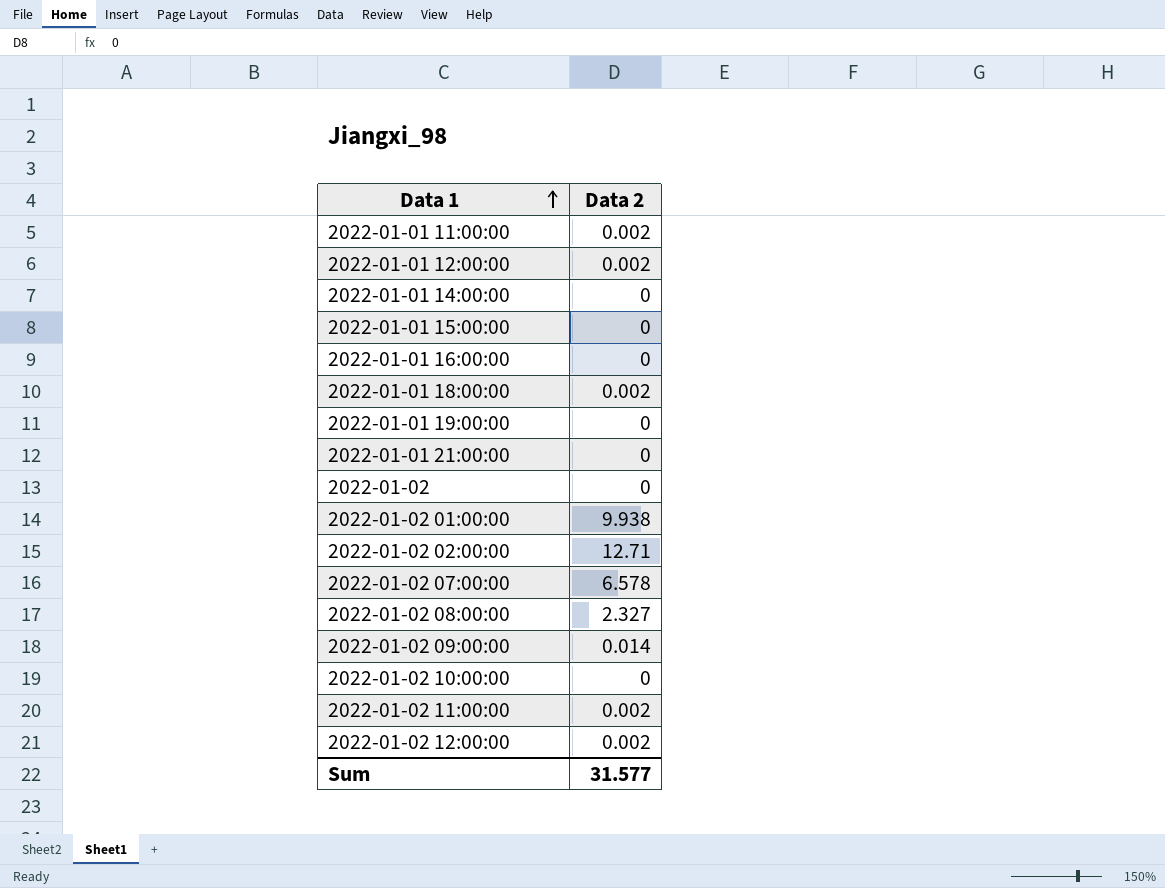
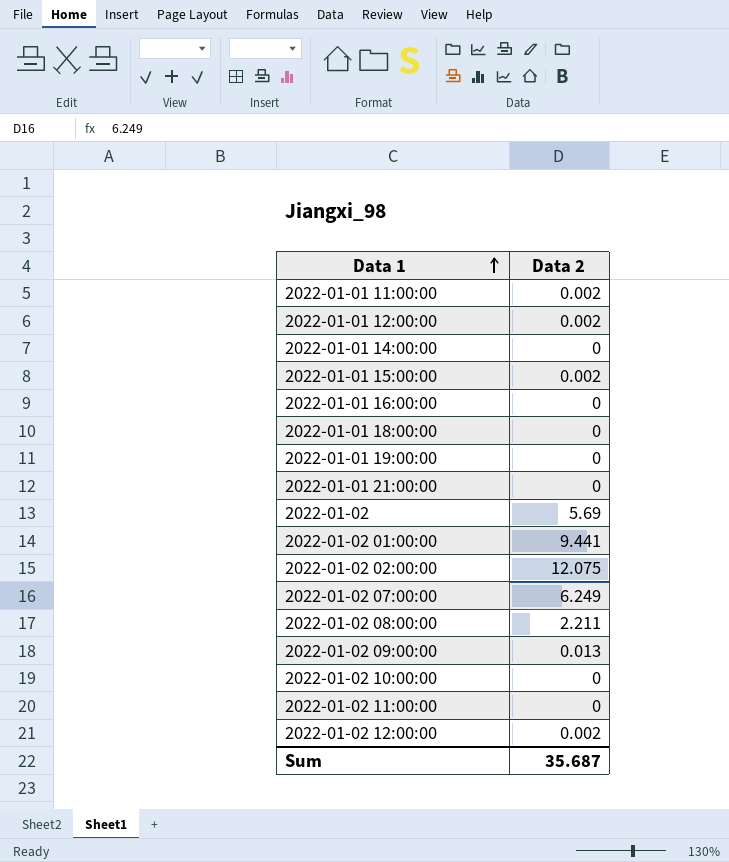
2022-01-01 15:00:00 | Data 2: 0 -> 0.002
2022-01-01 18:00:00 | Data 2: 0.002 -> 0
2022-01-02 | Data 2: 0 -> 5.69
2022-01-02 01:00:00 | Data 2: 9.938 -> 9.441
2022-01-02 02:00:00 | Data 2: 12.71 -> 12.075
2022-01-02 07:00:00 | Data 2: 6.578 -> 6.249
2022-01-02 08:00:00 | Data 2: 2.327 -> 2.211
2022-01-02 09:00:00 | Data 2: 0.014 -> 0.013
2022-01-02 11:00:00 | Data 2: 0.002 -> 0
Sum | Data 2: 31.577 -> 35.687

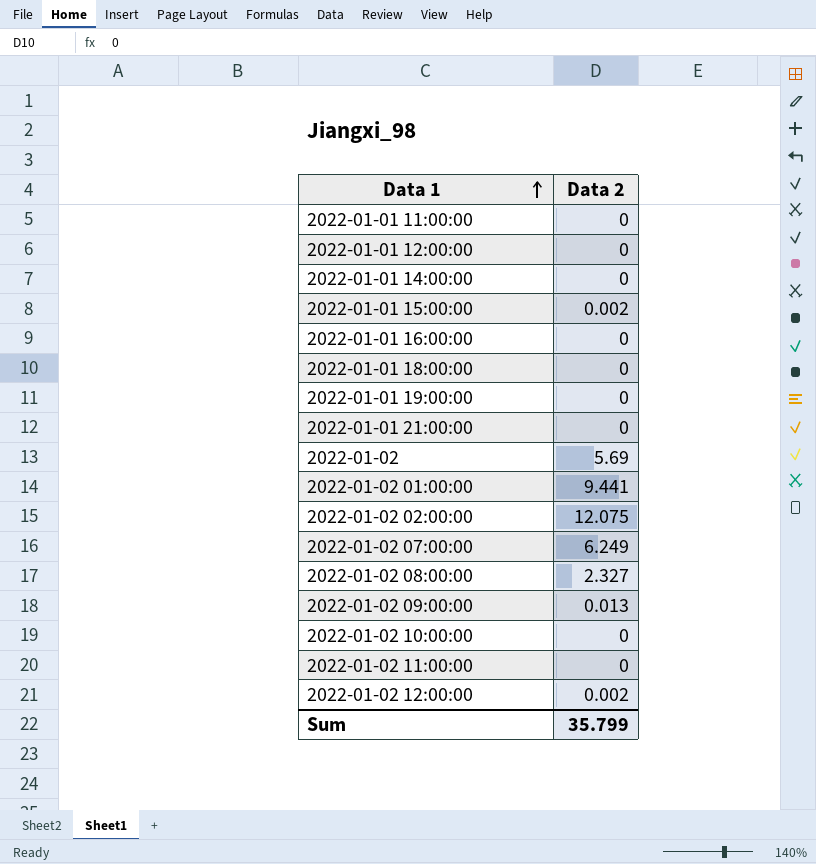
2022-01-01 11:00:00 | Data 2: 0.002 -> 0
2022-01-01 12:00:00 | Data 2: 0.002 -> 0
2022-01-02 08:00:00 | Data 2: 2.211 -> 2.327
Sum | Data 2: 35.687 -> 35.799

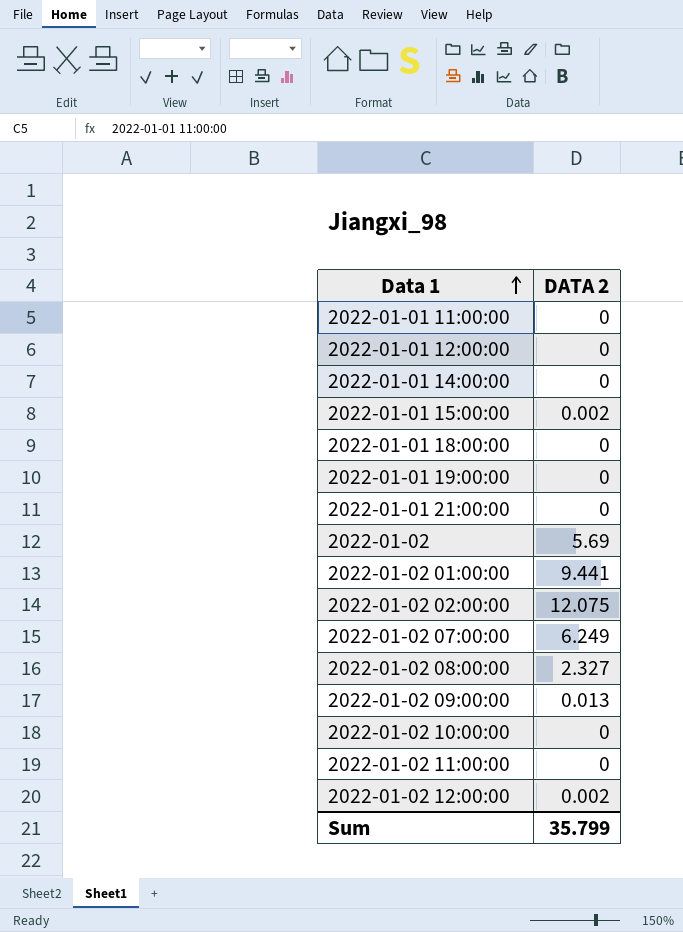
column name: Data 2 -> DATA 2
row 2022-01-01 16:00:00: 0 -> none

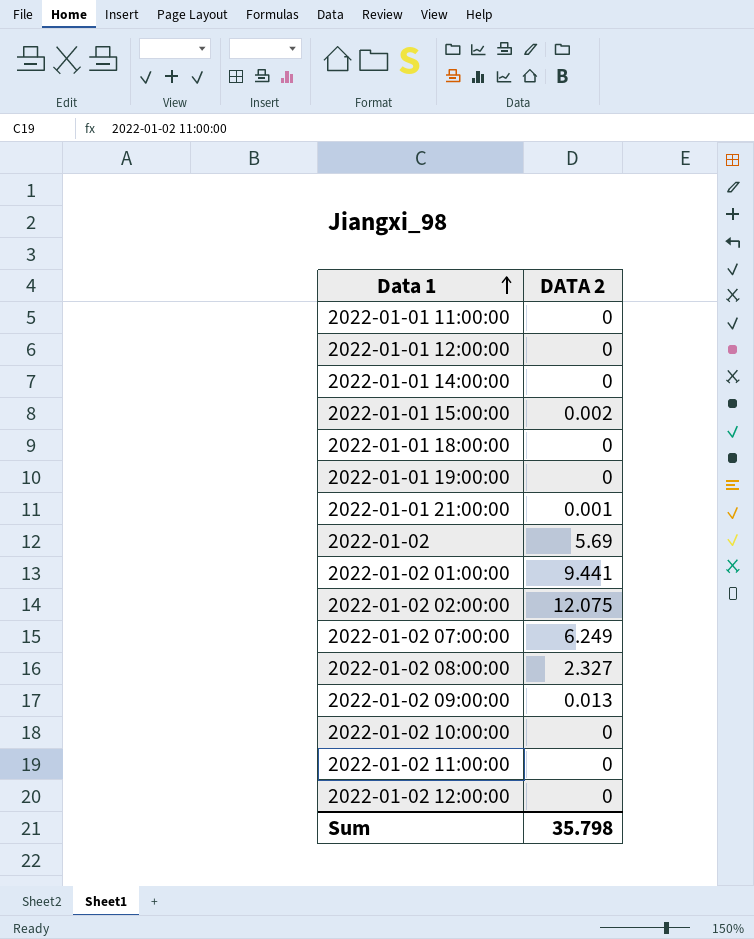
2022-01-01 21:00:00 | DATA 2: 0 -> 0.001
2022-01-02 12:00:00 | DATA 2: 0.002 -> 0
Sum | DATA 2: 35.799 -> 35.798

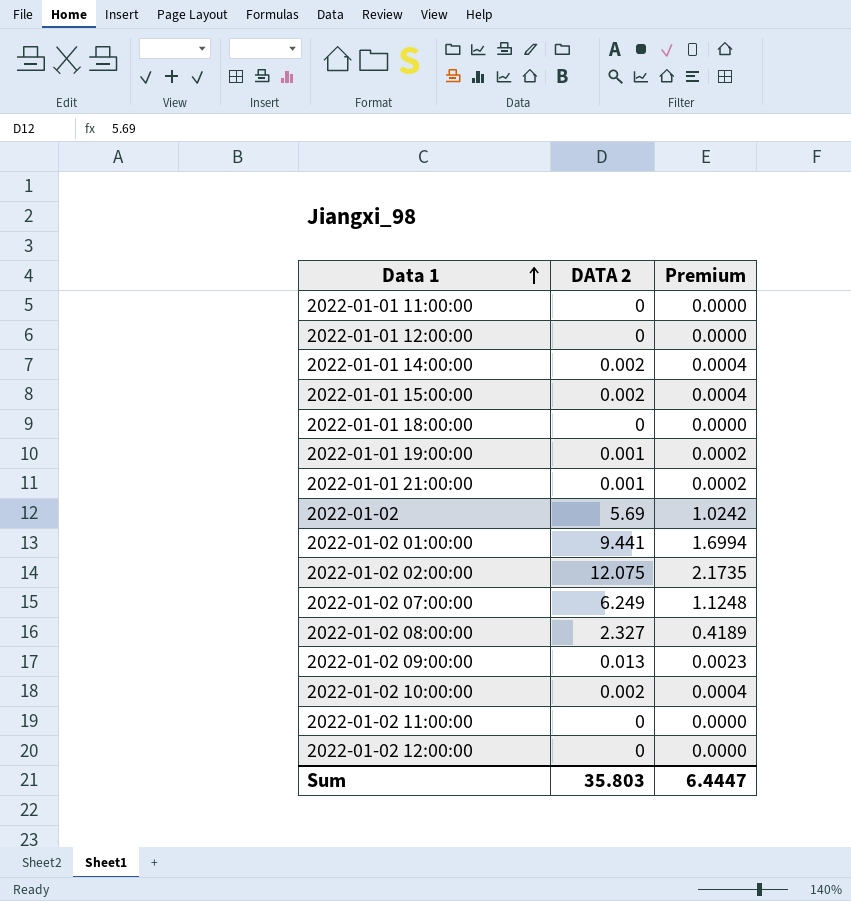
column Premium | formula: none -> [DATA 2] * 0.18
2022-01-01 14:00:00 | DATA 2: 0 -> 0.002
2022-01-01 19:00:00 | DATA 2: 0 -> 0.001
2022-01-02 10:00:00 | DATA 2: 0 -> 0.002
Sum | DATA 2: 35.798 -> 35.803

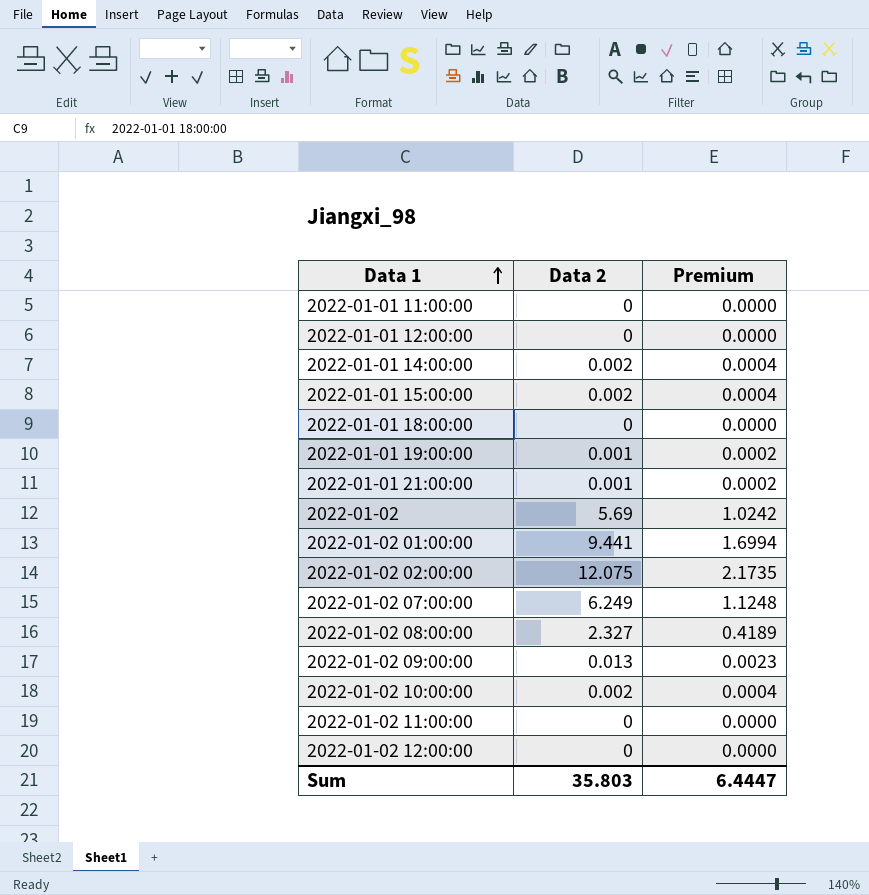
column name: DATA 2 -> Data 2

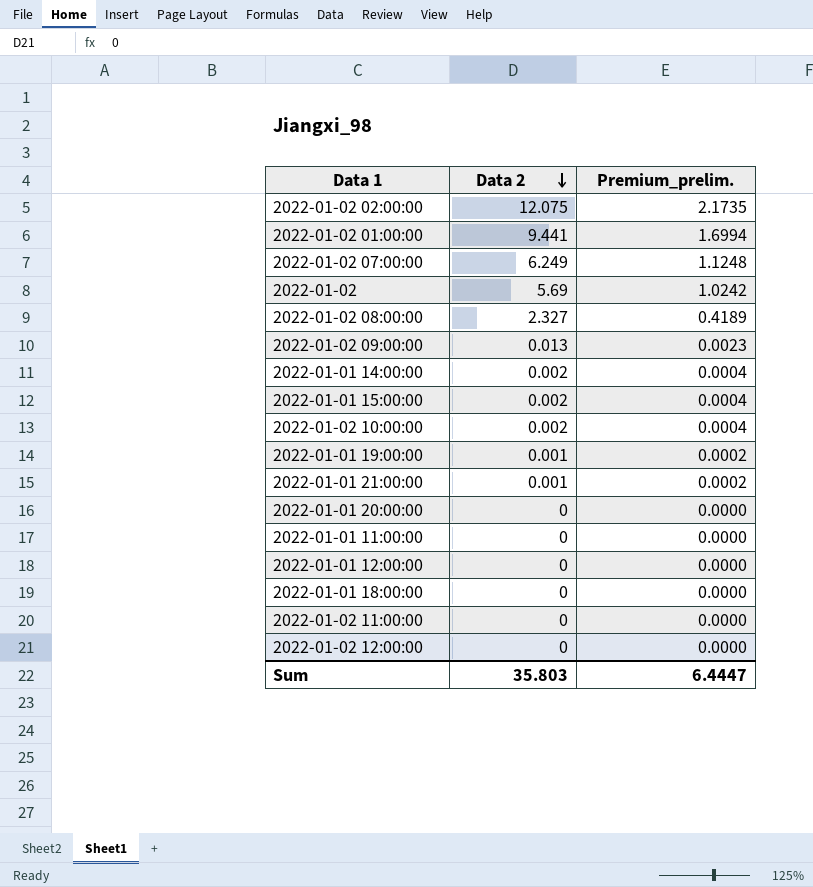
row order: Data 1 ascending -> Data 2 descending
column name: Premium -> Premium_prelim.
row 2022-01-01 20:00:00: none -> 0 | 0.0000

